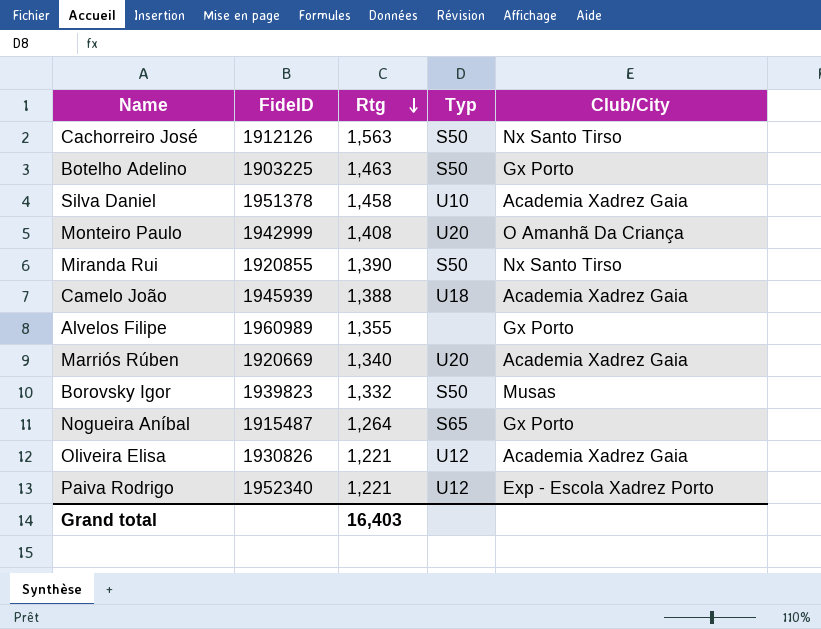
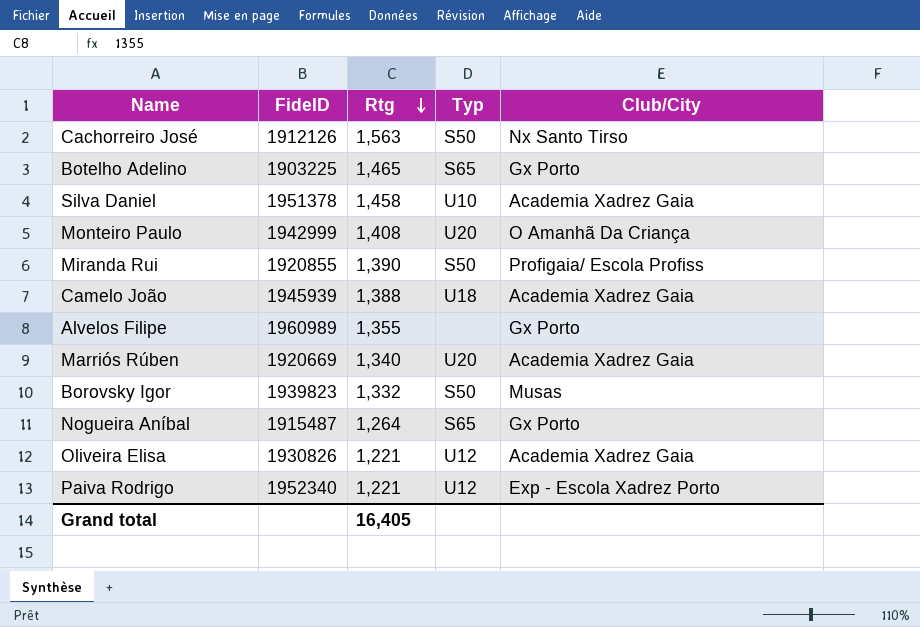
Botelho Adelino | Rtg: 1,463 -> 1,465
Botelho Adelino | Typ: S50 -> S65
Miranda Rui | Club/City: Nx Santo Tirso -> Profigaia/ Escola Profiss
Grand total | Rtg: 16,403 -> 16,405

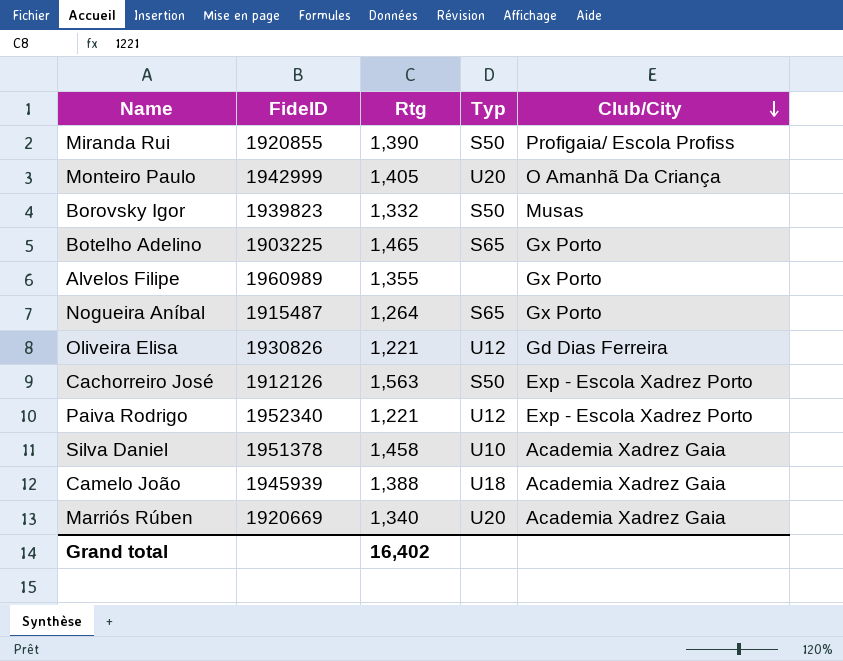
row order: Rtg descending -> Club/City descending
Monteiro Paulo | Rtg: 1,408 -> 1,405
Oliveira Elisa | Club/City: Academia Xadrez Gaia -> Gd Dias Ferreira
Cachorreiro José | Club/City: Nx Santo Tirso -> Exp - Escola Xadrez Porto
Grand total | Rtg: 16,405 -> 16,402

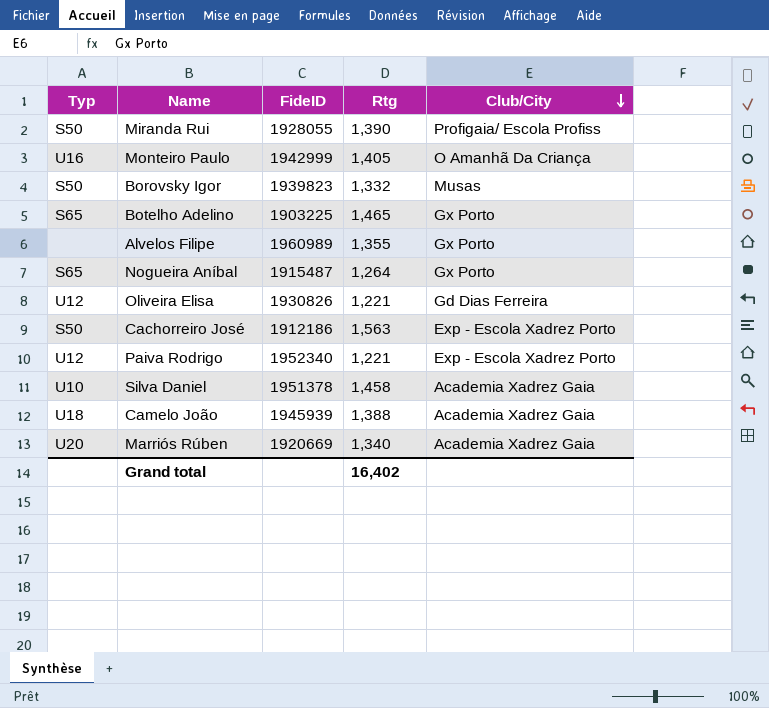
column Typ | position: 4 -> 1
Miranda Rui | FideID: 1920855 -> 1928055
Monteiro Paulo | Typ: U20 -> U16
Cachorreiro José | FideID: 1912126 -> 1912186

